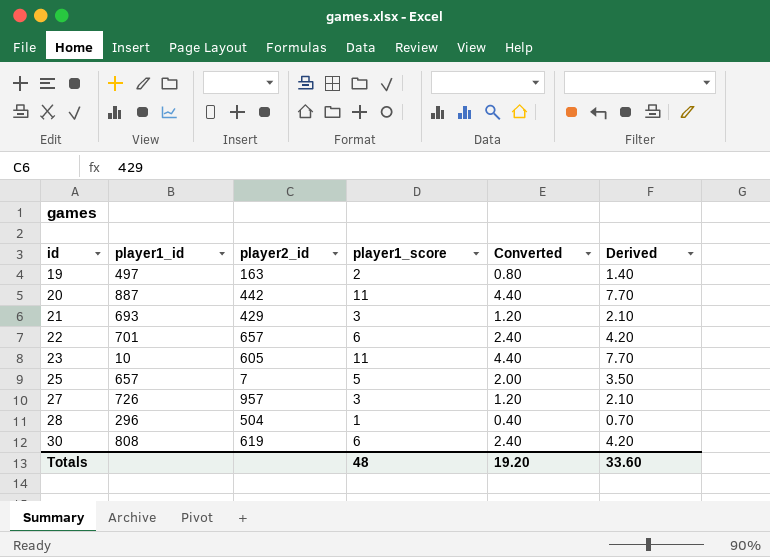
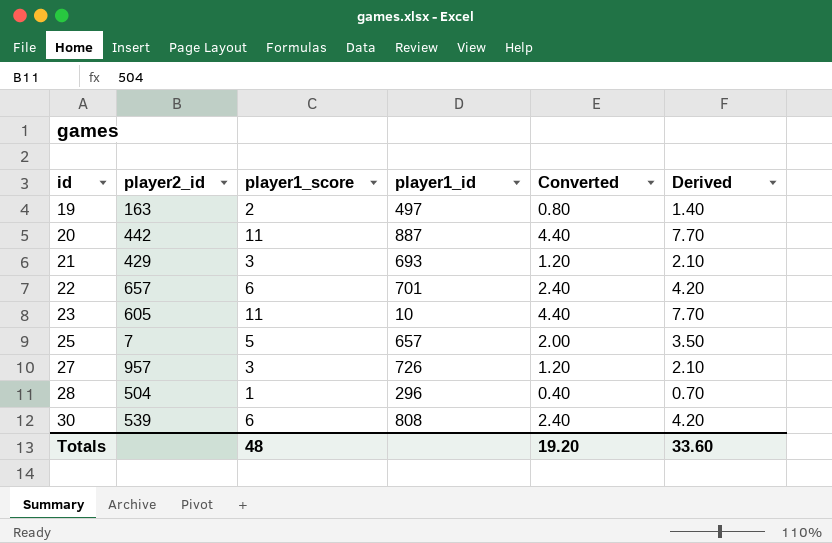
column player1_id | position: 2 -> 4
30 | player2_id: 619 -> 539

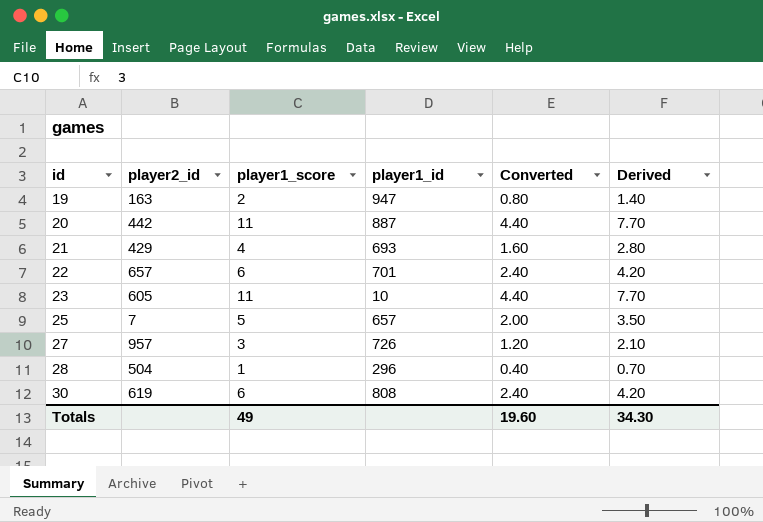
19 | player1_id: 497 -> 947
21 | player1_score: 3 -> 4
21 | Converted: 1.20 -> 1.60
21 | Derived: 2.10 -> 2.80
30 | player2_id: 539 -> 619
Totals | player1_score: 48 -> 49
Totals | Converted: 19.20 -> 19.60
Totals | Derived: 33.60 -> 34.30

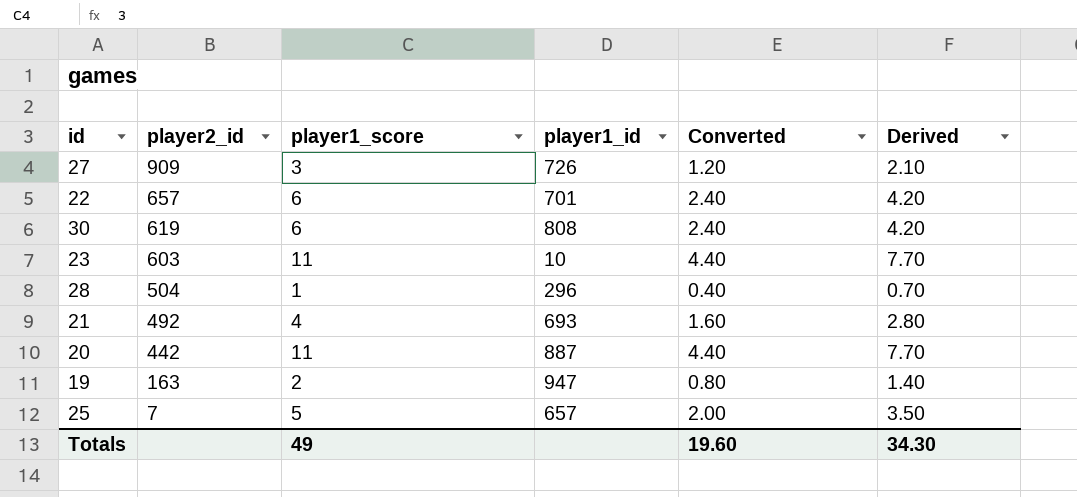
row order: id ascending -> player2_id descending
27 | player2_id: 957 -> 909
23 | player2_id: 605 -> 603
21 | player2_id: 429 -> 492

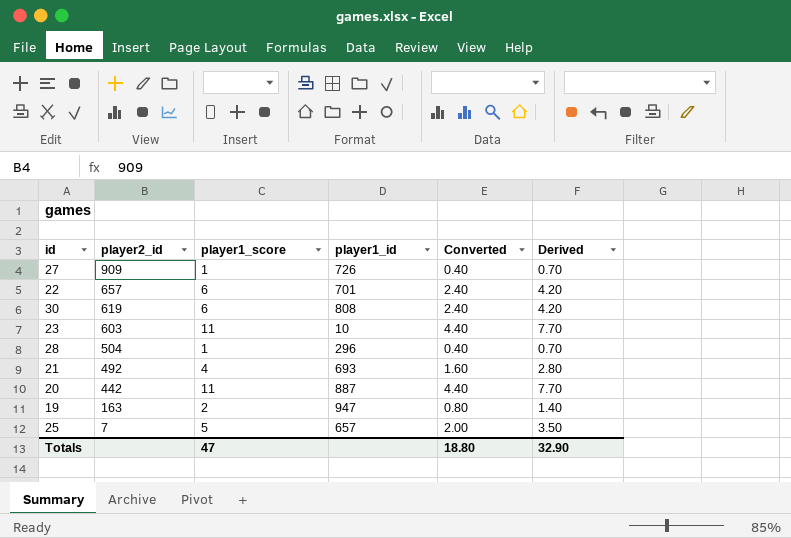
27 | player1_score: 3 -> 1
27 | Converted: 1.20 -> 0.40
27 | Derived: 2.10 -> 0.70
Totals | player1_score: 49 -> 47
Totals | Converted: 19.60 -> 18.80
Totals | Derived: 34.30 -> 32.90

